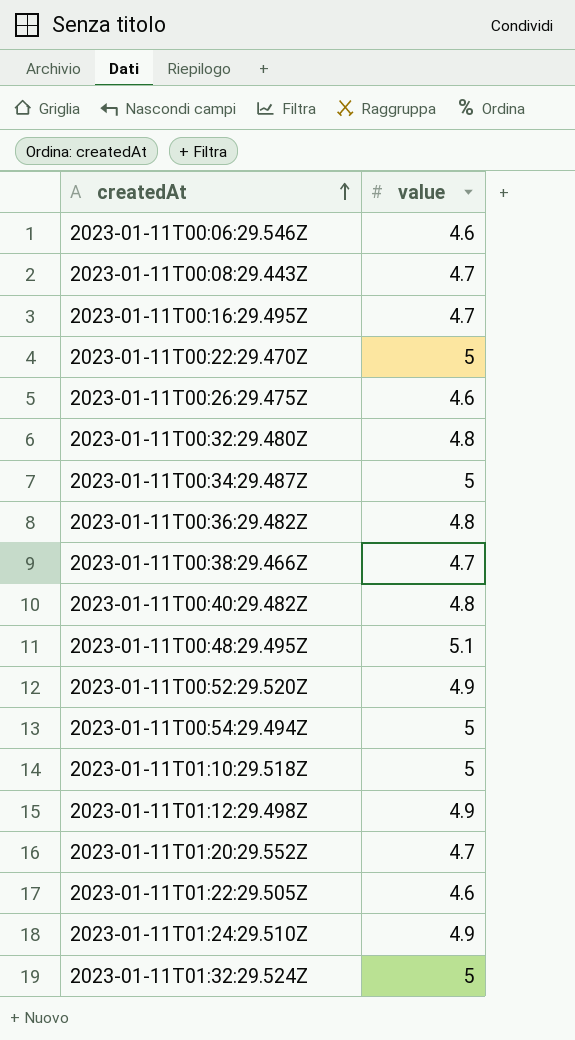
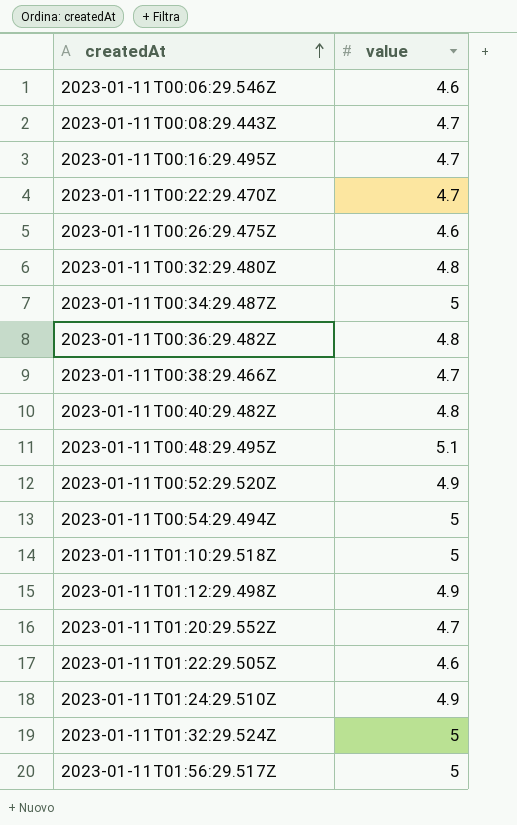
2023-01-11T00:22:29.470Z | value: 5 -> 4.7
row 2023-01-11T01:56:29.517Z: none -> 5

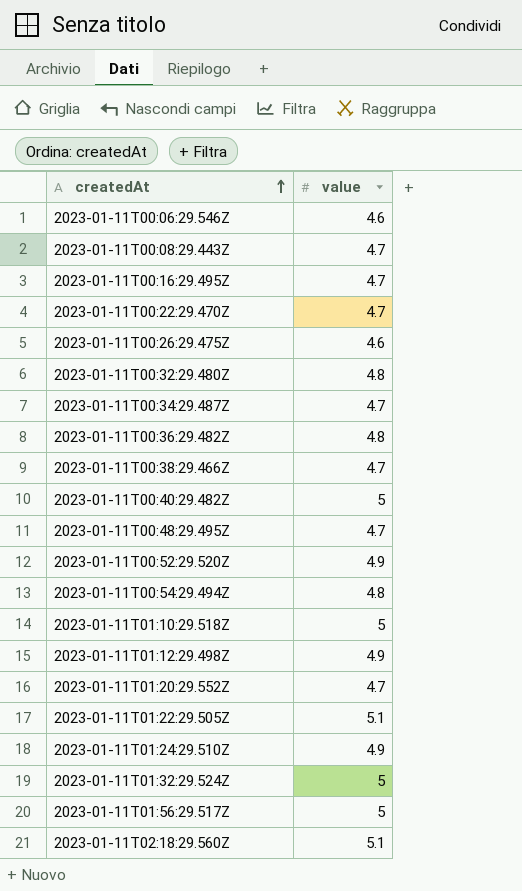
2023-01-11T00:34:29.487Z | value: 5 -> 4.7
2023-01-11T00:40:29.482Z | value: 4.8 -> 5
2023-01-11T00:48:29.495Z | value: 5.1 -> 4.7
2023-01-11T00:54:29.494Z | value: 5 -> 4.8
2023-01-11T01:22:29.505Z | value: 4.6 -> 5.1
row 2023-01-11T02:18:29.560Z: none -> 5.1

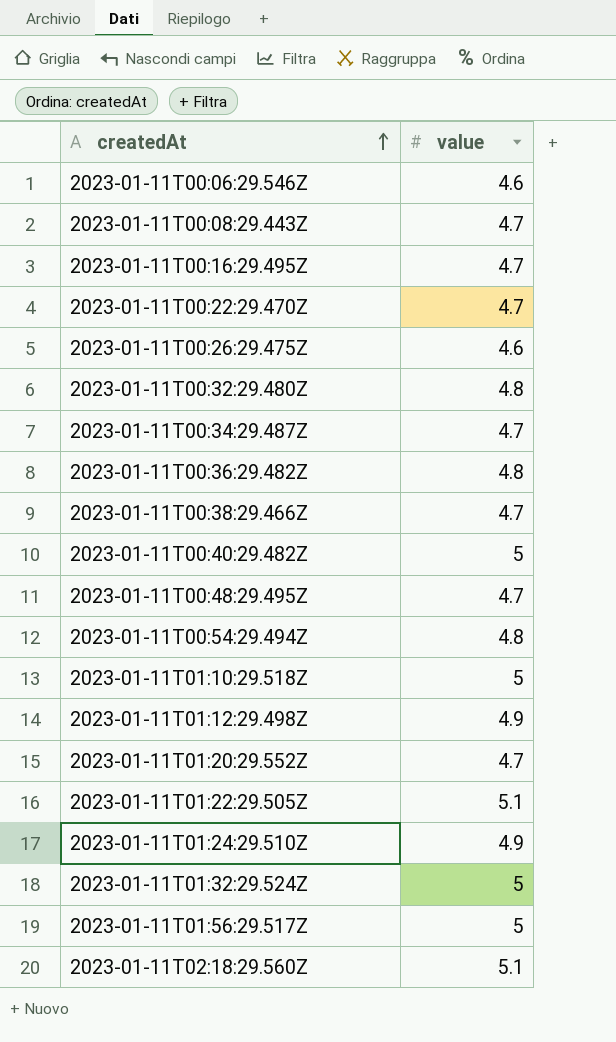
row 2023-01-11T00:52:29.520Z: 4.9 -> none

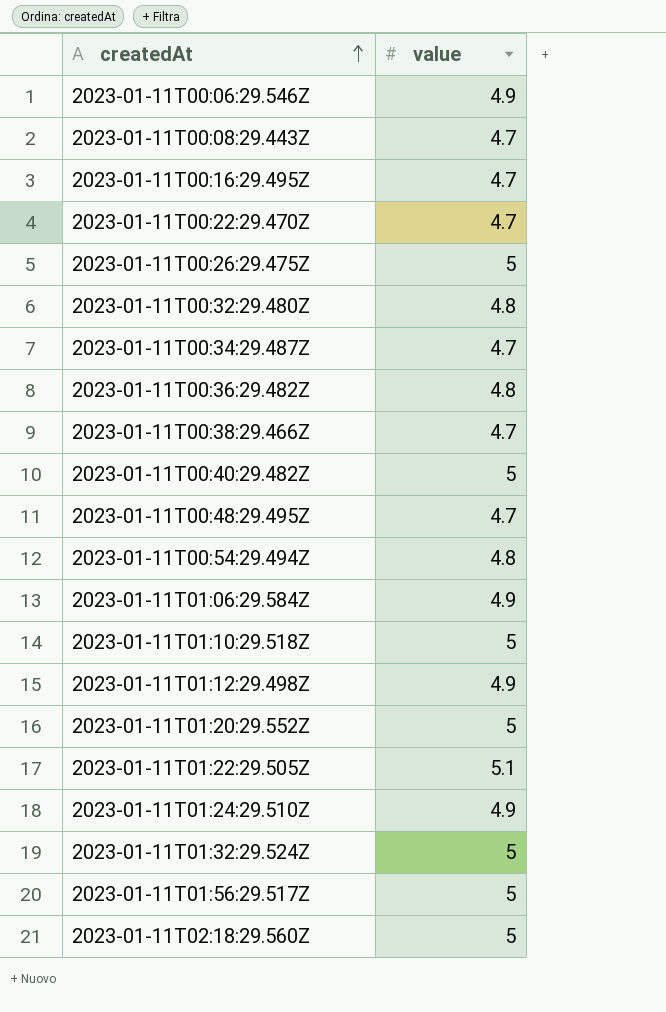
2023-01-11T00:06:29.546Z | value: 4.6 -> 4.9
2023-01-11T00:26:29.475Z | value: 4.6 -> 5
row 2023-01-11T01:06:29.584Z: none -> 4.9
2023-01-11T01:20:29.552Z | value: 4.7 -> 5
2023-01-11T02:18:29.560Z | value: 5.1 -> 5

